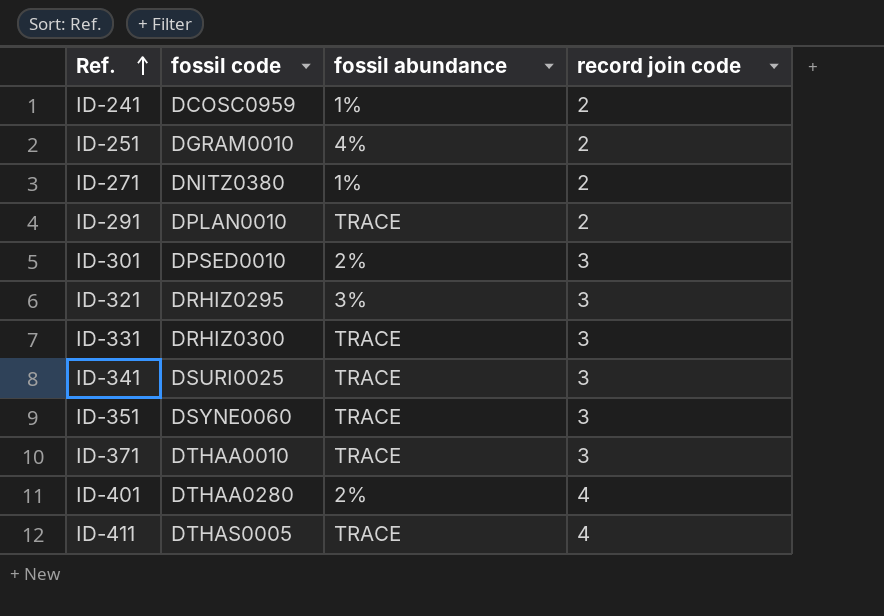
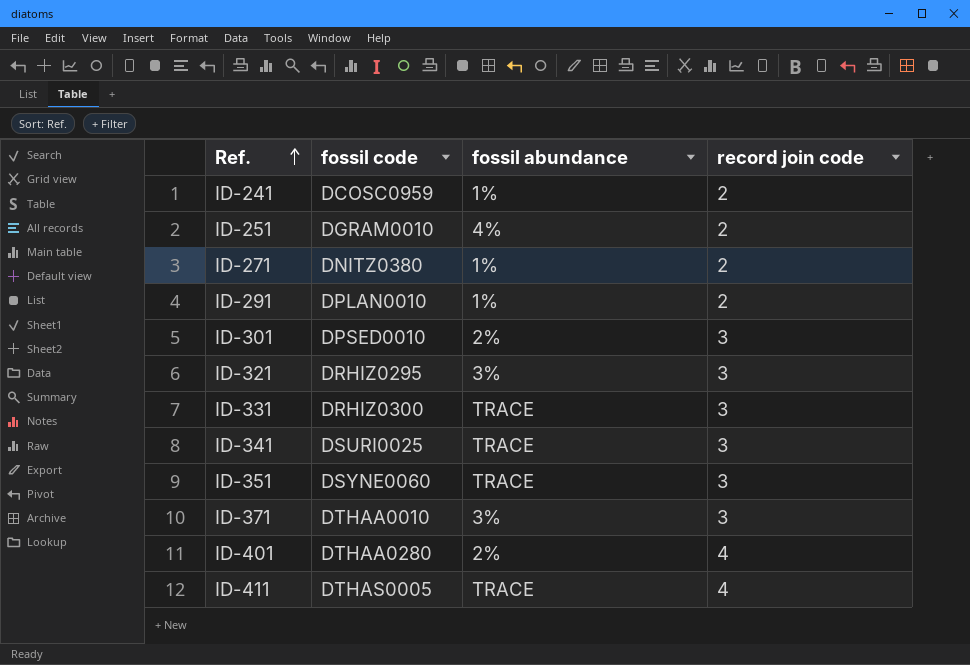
ID-291 | fossil abundance: TRACE -> 1%
ID-371 | fossil abundance: TRACE -> 3%

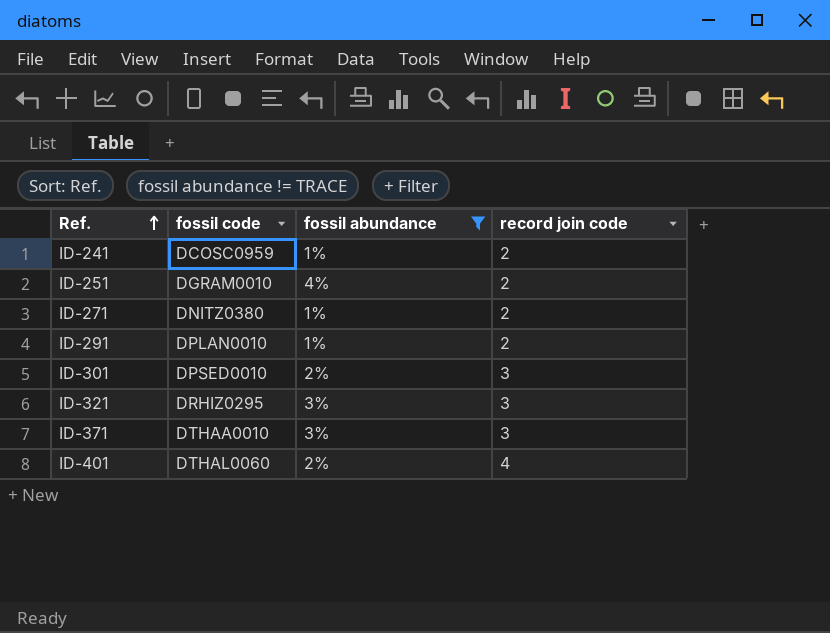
filter: none -> fossil abundance != TRACE
ID-401 | fossil code: DTHAA0280 -> DTHAL0060

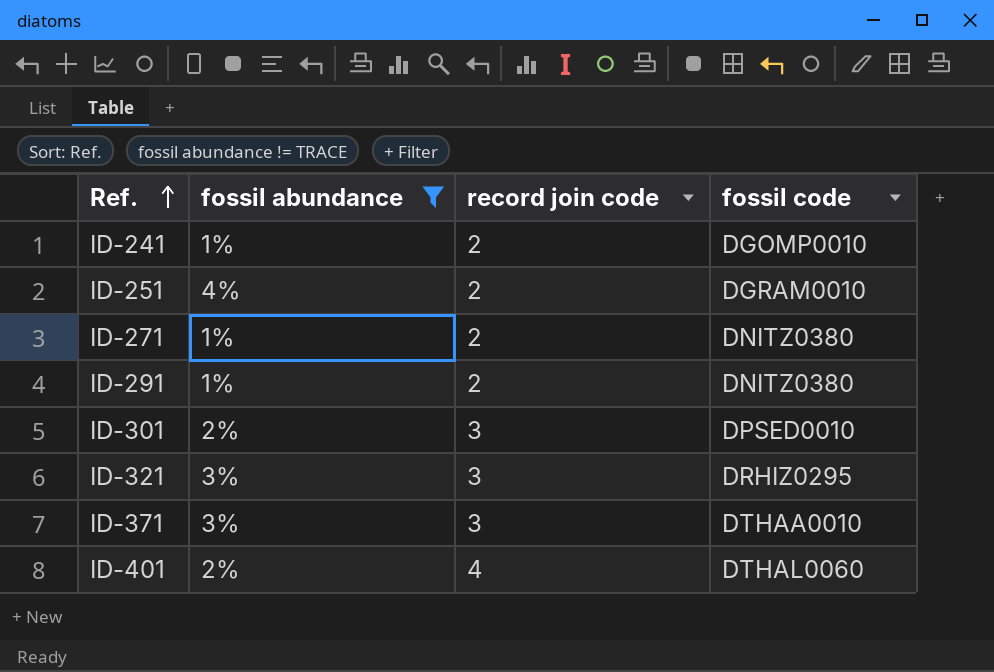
column fossil code | position: 2 -> 4
ID-241 | fossil code: DCOSC0959 -> DGOMP0010
ID-291 | fossil code: DPLAN0010 -> DNITZ0380

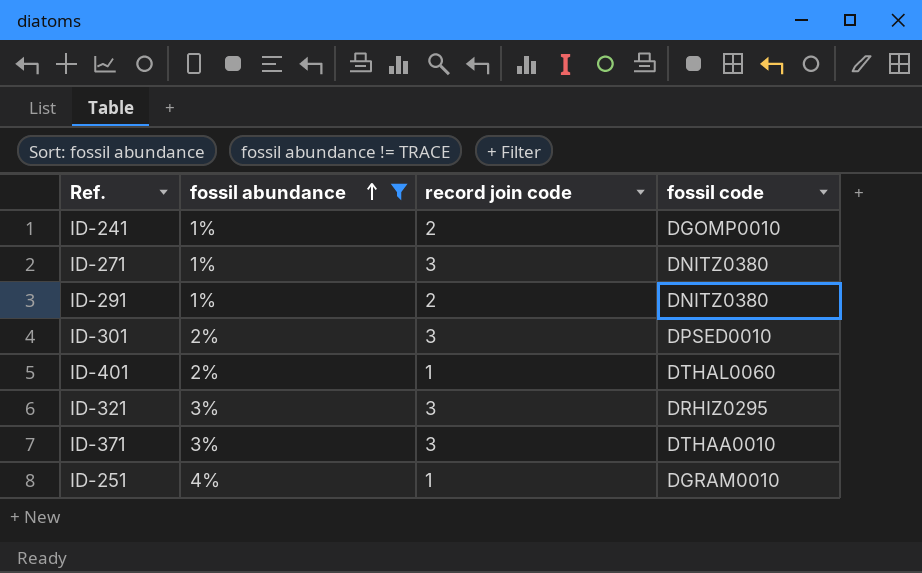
row order: Ref. ascending -> fossil abundance ascending
ID-271 | record join code: 2 -> 3
ID-401 | record join code: 4 -> 1
ID-251 | record join code: 2 -> 1

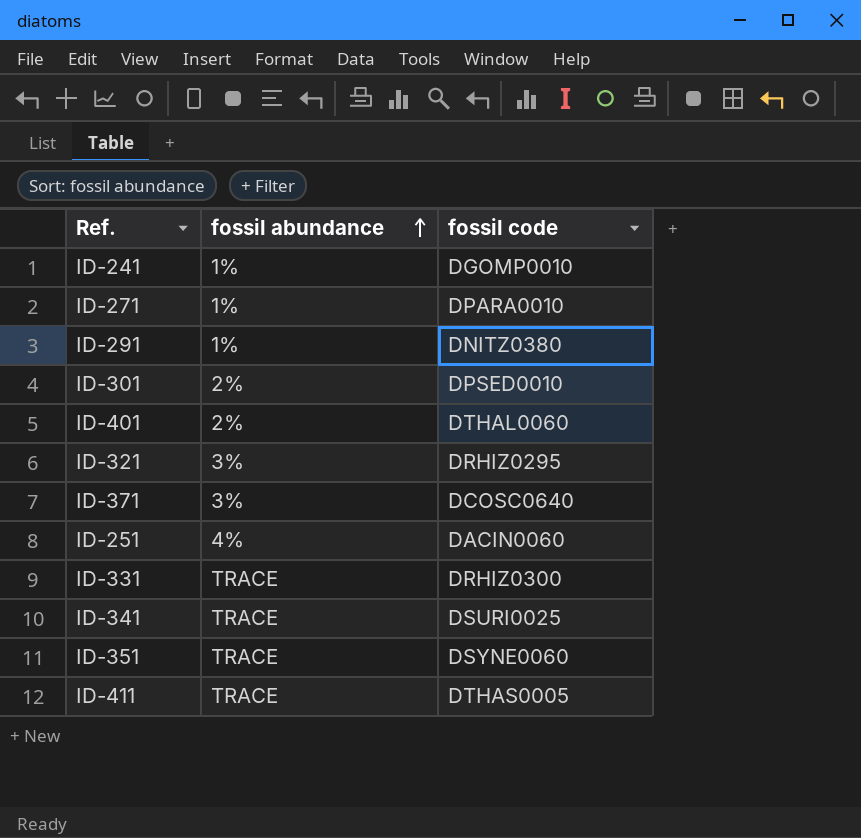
filter: fossil abundance != TRACE -> none
column record join code | position: 3 -> none
ID-271 | fossil code: DNITZ0380 -> DPARA0010
ID-371 | fossil code: DTHAA0010 -> DCOSC0640
ID-251 | fossil code: DGRAM0010 -> DACIN0060

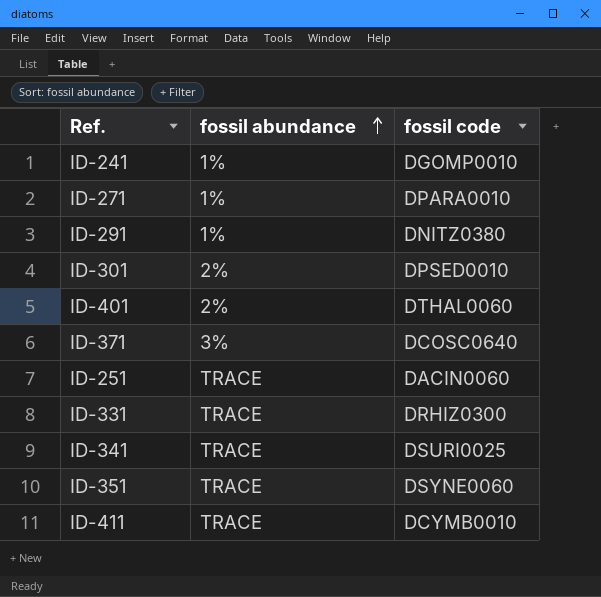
row ID-321: 3% | DRHIZ0295 -> none
ID-251 | fossil abundance: 4% -> TRACE
ID-411 | fossil code: DTHAS0005 -> DCYMB0010

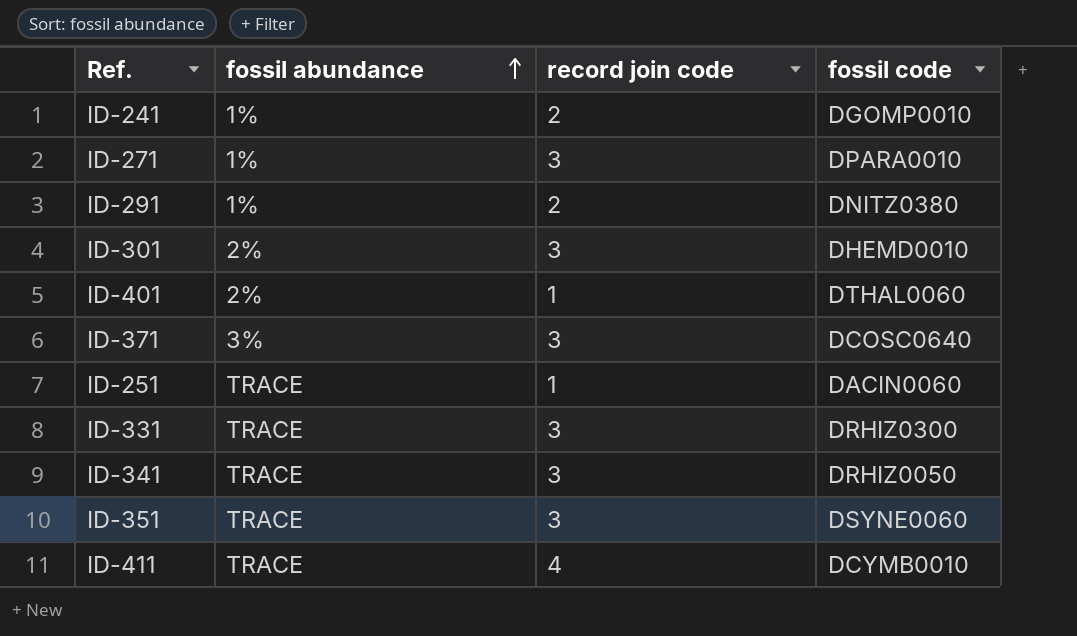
column record join code | position: none -> 3
ID-301 | fossil code: DPSED0010 -> DHEMD0010
ID-341 | fossil code: DSURI0025 -> DRHIZ0050

